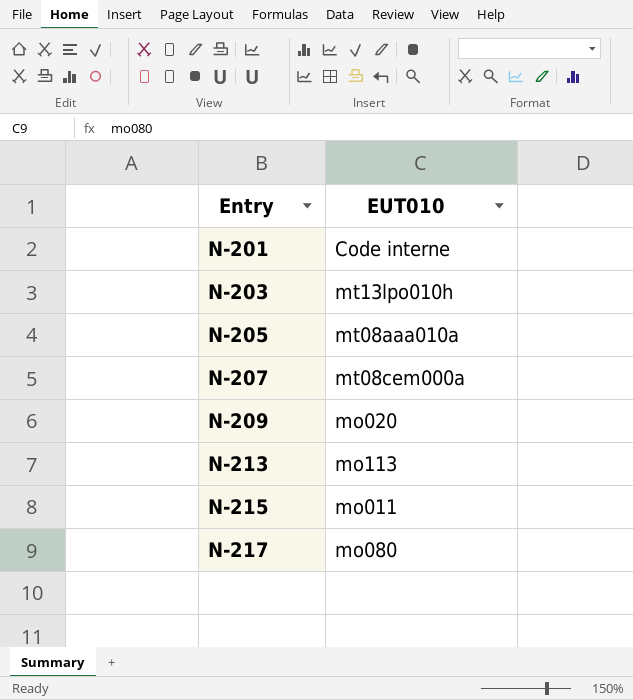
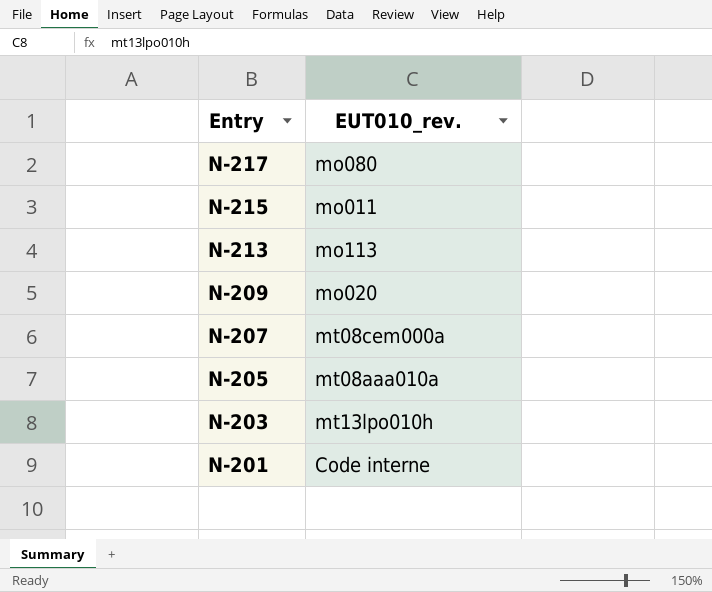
row order: Entry ascending -> Entry descending
column name: EUT010 -> EUT010_rev.

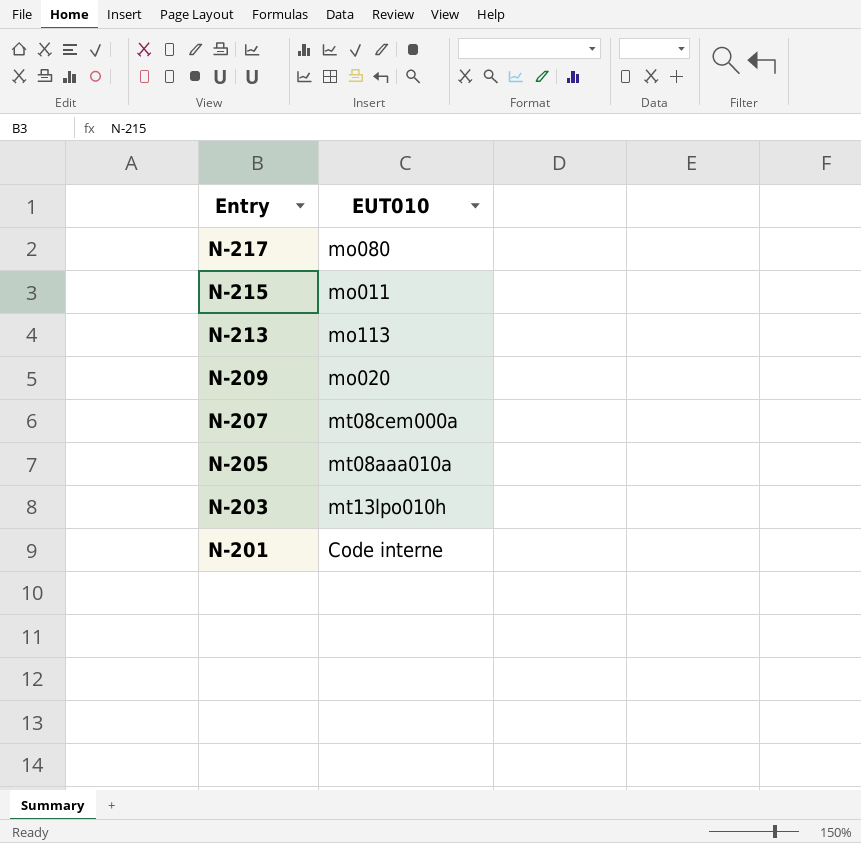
column name: EUT010_rev. -> EUT010

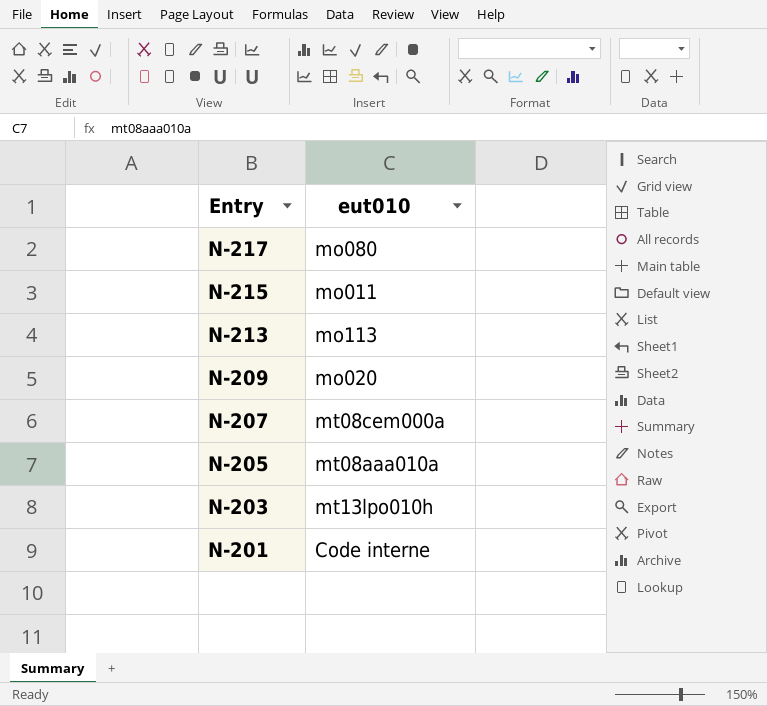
column name: EUT010 -> eut010

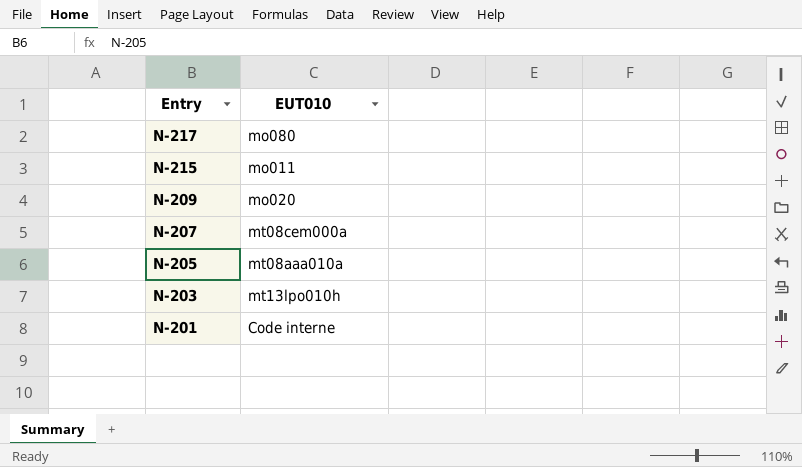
column name: eut010 -> EUT010
row N-213: mo113 -> none

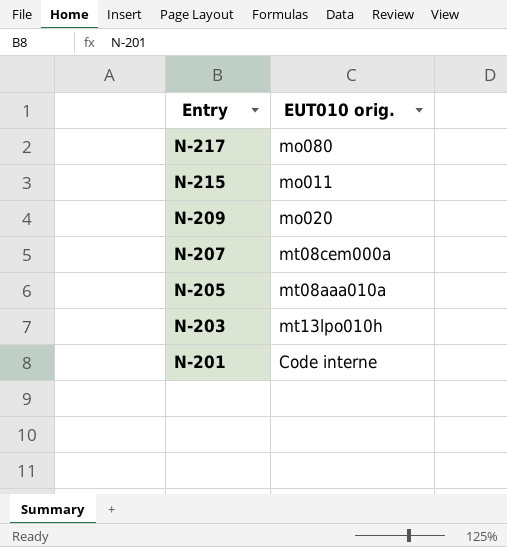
column name: EUT010 -> EUT010 orig.

